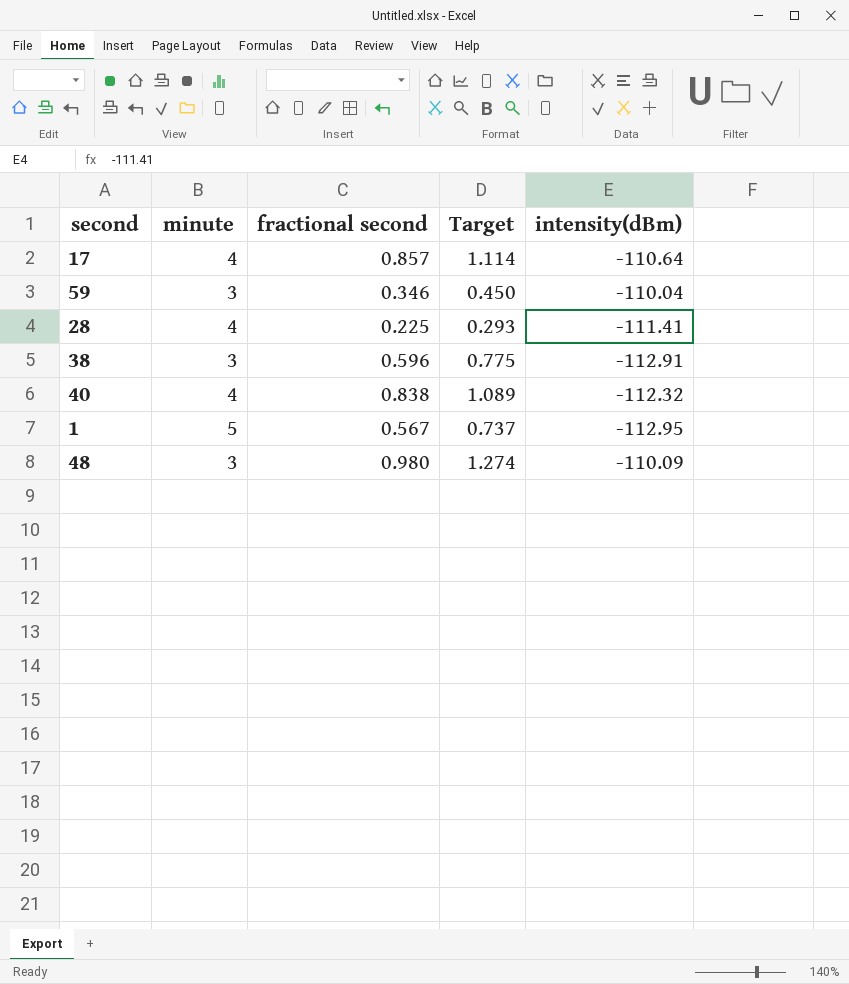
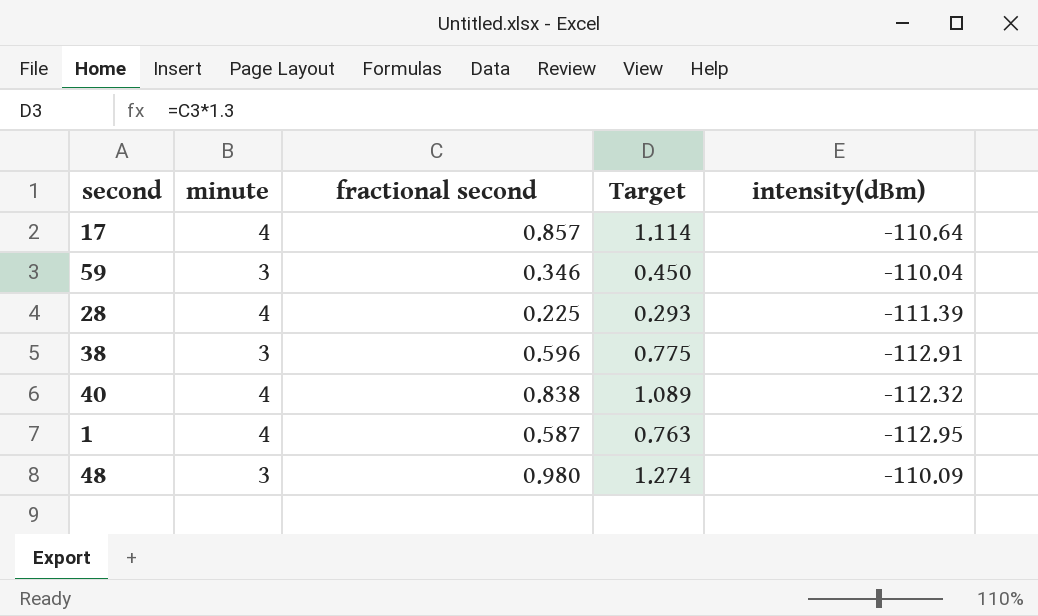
28 | intensity(dBm): -111.41 -> -111.39
1 | minute: 5 -> 4
1 | fractional second: 0.567 -> 0.587
1 | Target: 0.737 -> 0.763

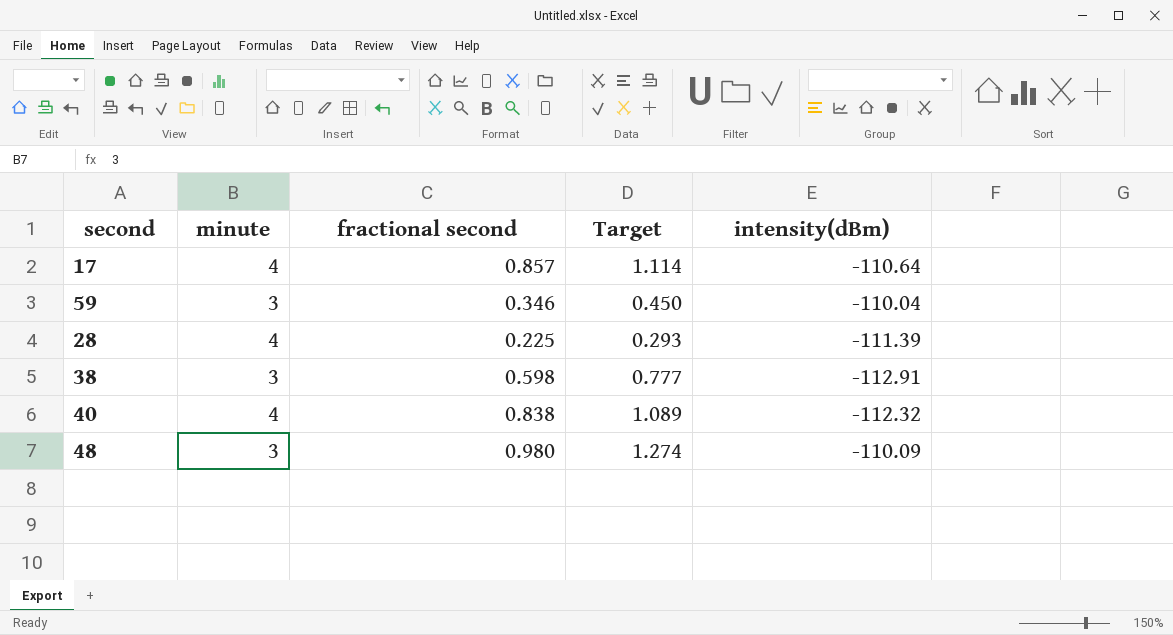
row 1: 4 | 0.587 | 0.763 | -112.95 -> none
38 | fractional second: 0.596 -> 0.598
38 | Target: 0.775 -> 0.777

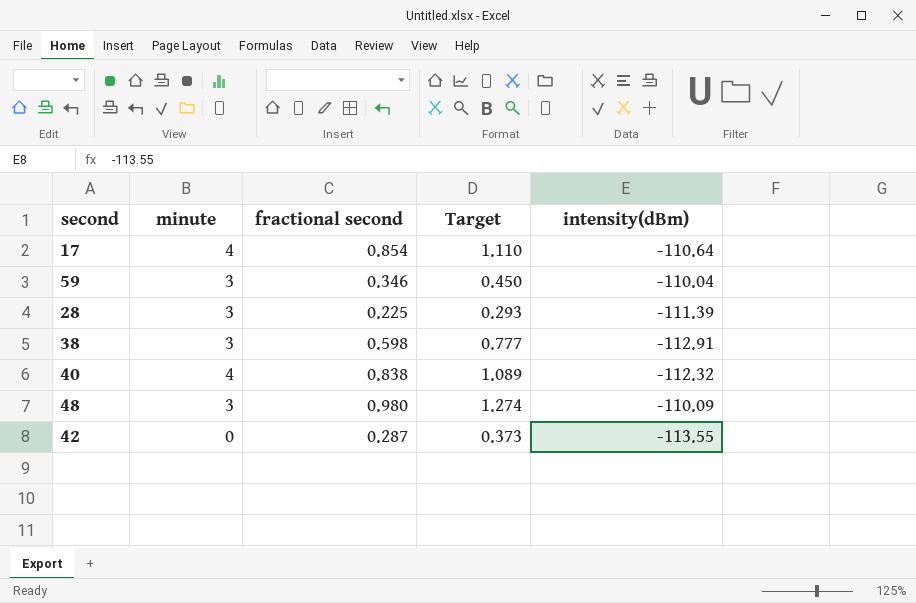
17 | fractional second: 0.857 -> 0.854
17 | Target: 1.114 -> 1.110
28 | minute: 4 -> 3
row 42: none -> 0 | 0.287 | 0.373 | -113.55

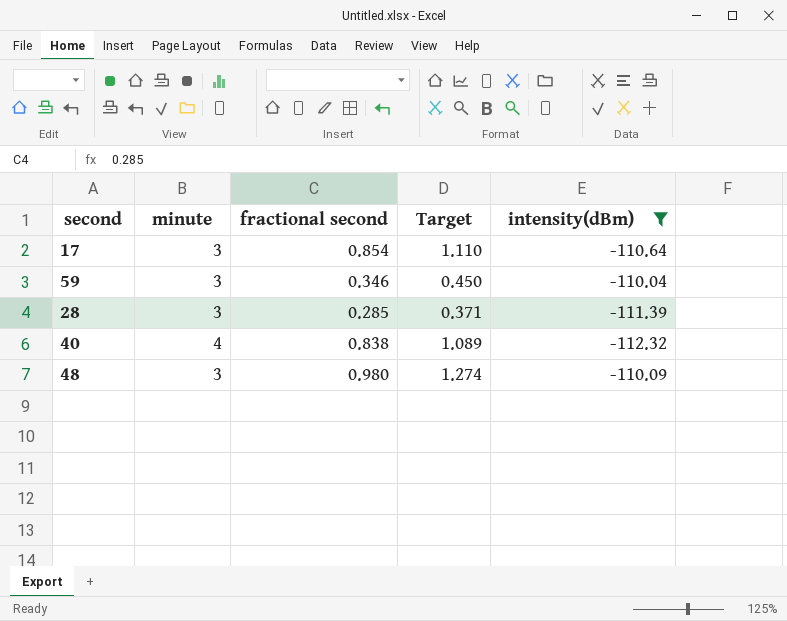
filter: none -> intensity(dBm) >= -112.32
17 | minute: 4 -> 3
28 | fractional second: 0.225 -> 0.285
28 | Target: 0.293 -> 0.371

